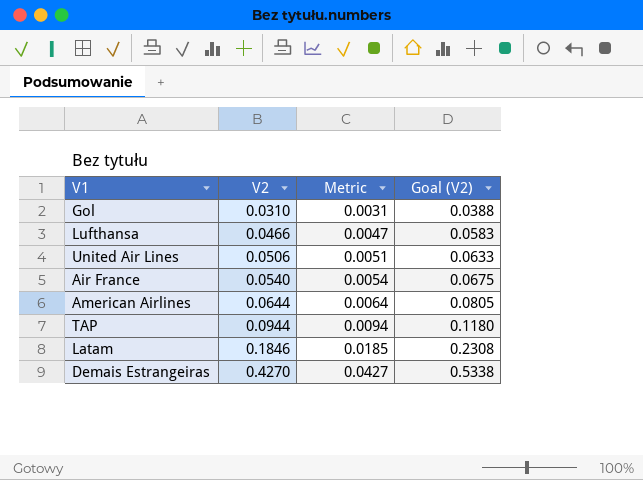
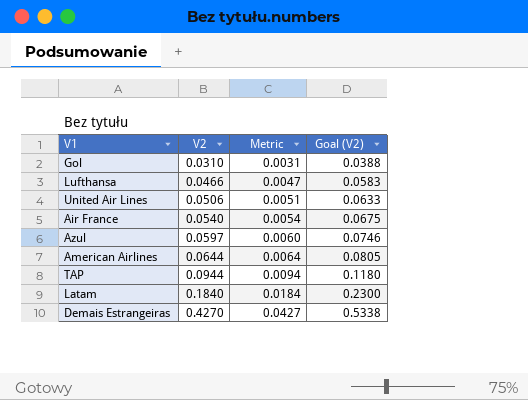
row Azul: none -> 0.0597 | 0.0060 | 0.0746
Latam | V2: 0.1846 -> 0.1840
Latam | Metric: 0.0185 -> 0.0184
Latam | Goal (V2): 0.2308 -> 0.2300

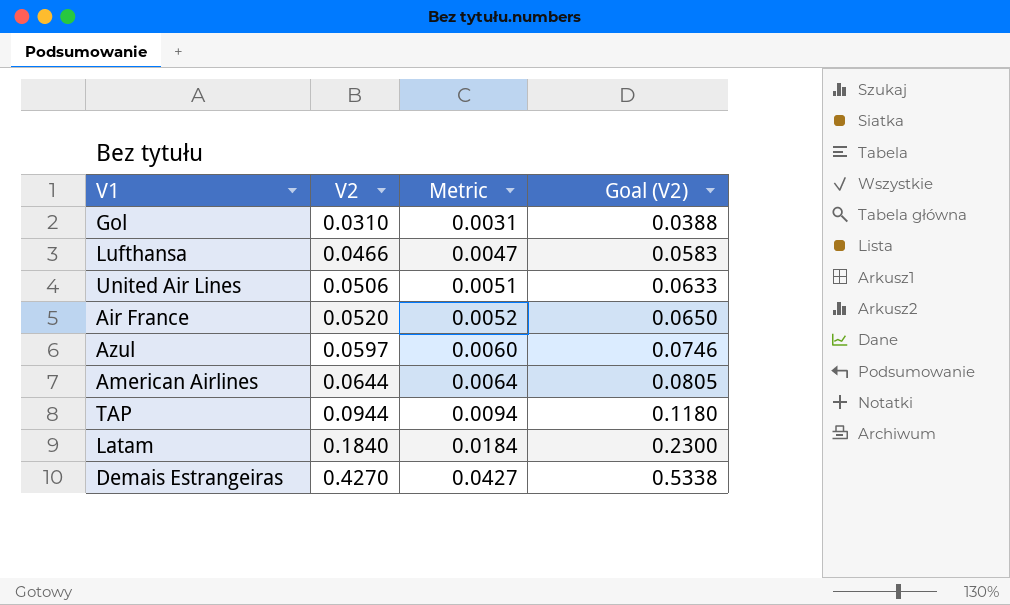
Air France | V2: 0.0540 -> 0.0520
Air France | Metric: 0.0054 -> 0.0052
Air France | Goal (V2): 0.0675 -> 0.0650

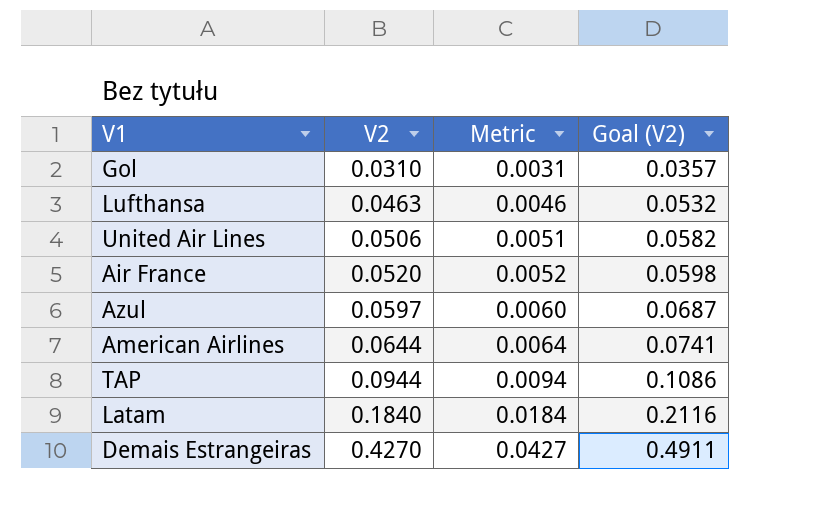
column Goal (V2) | formula: [V2] * 1.25 -> [V2] * 1.15
Lufthansa | V2: 0.0466 -> 0.0463
Lufthansa | Metric: 0.0047 -> 0.0046

